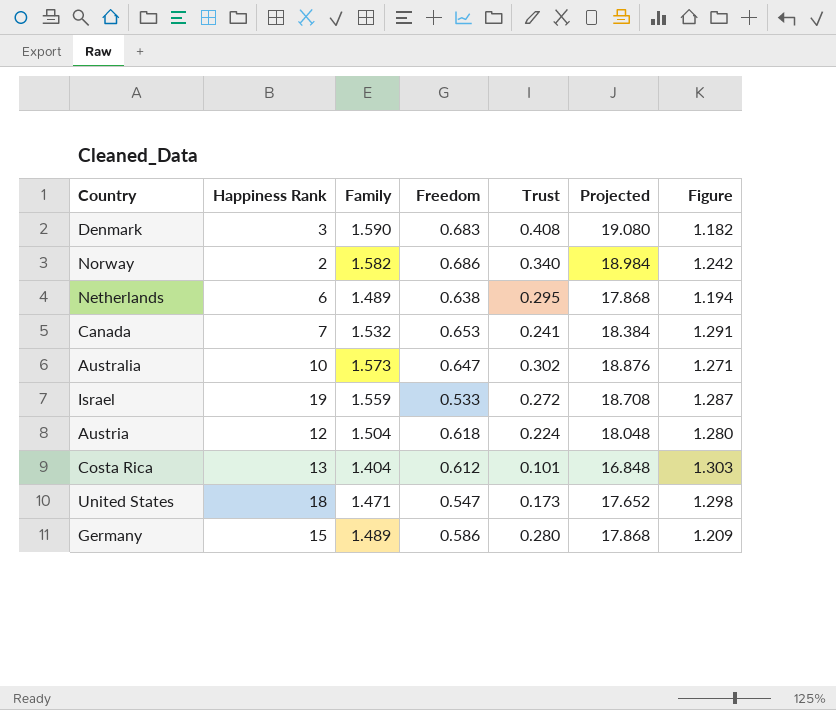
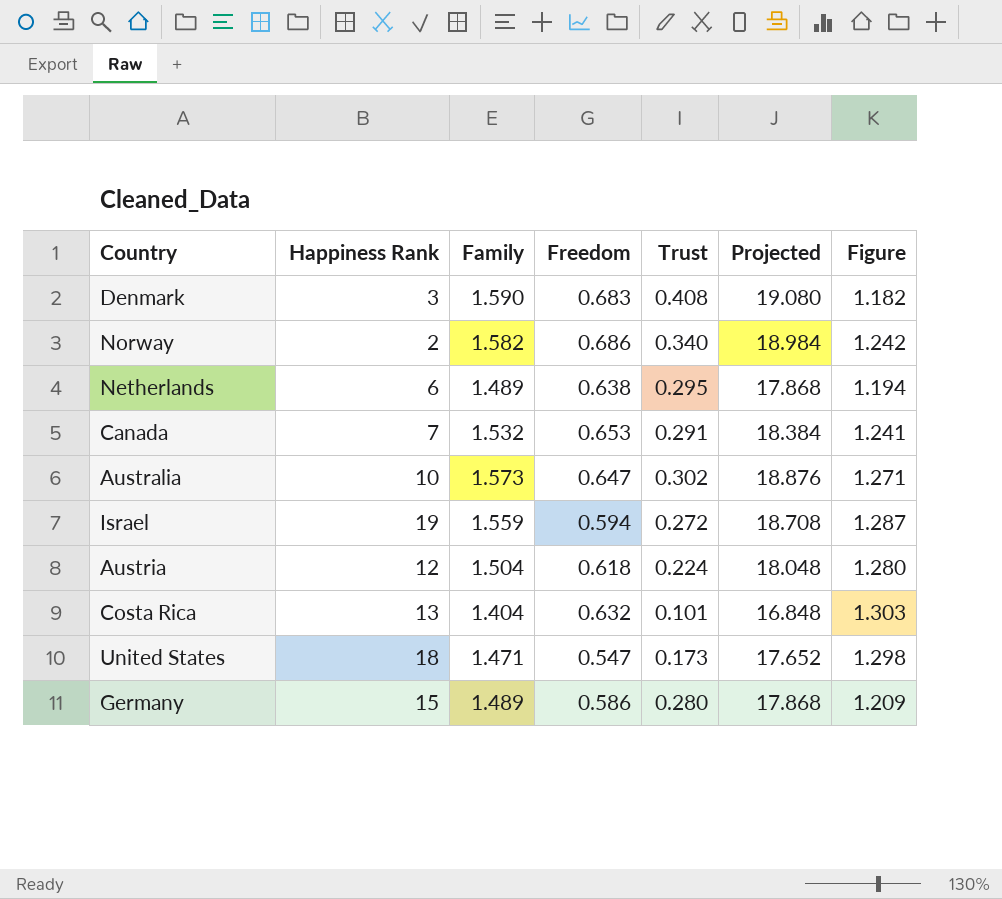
Canada | Trust: 0.241 -> 0.291
Canada | Figure: 1.291 -> 1.241
Israel | Freedom: 0.533 -> 0.594
Costa Rica | Freedom: 0.612 -> 0.632

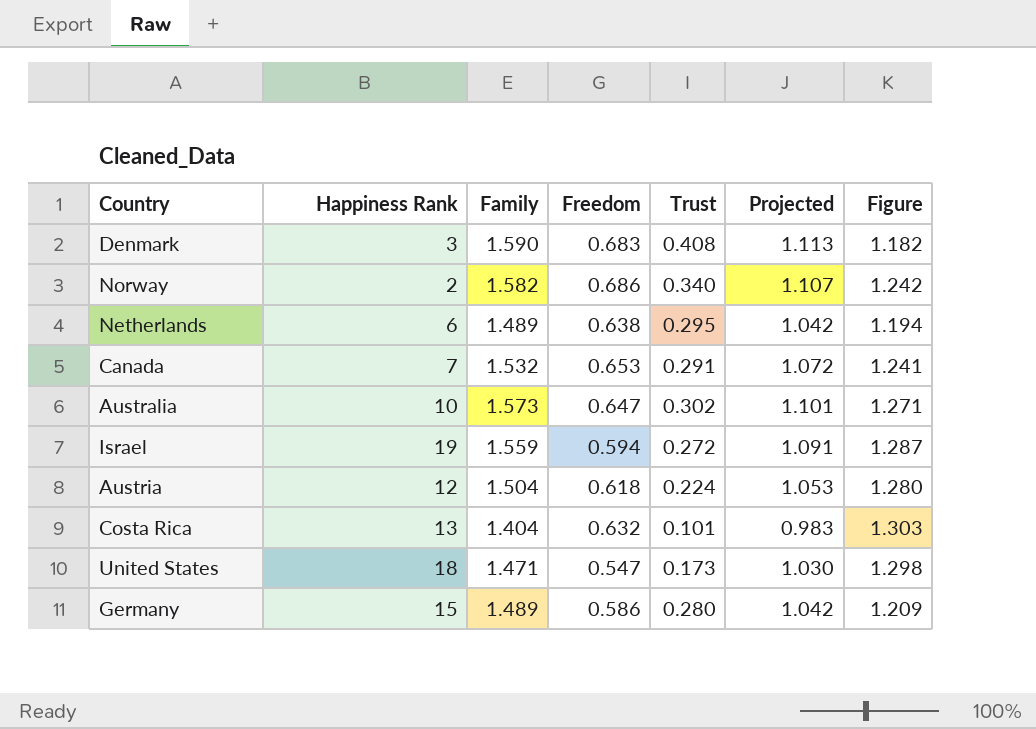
column Projected | formula: [Family] * 12 -> [Family] * 0.7

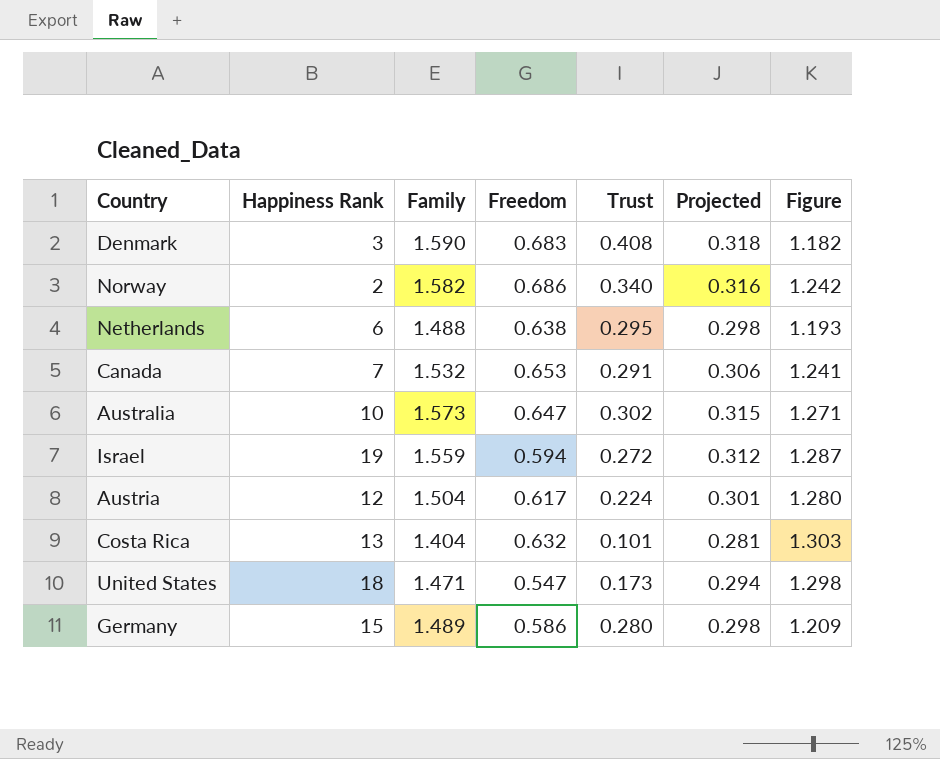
column Projected | formula: [Family] * 0.7 -> [Family] * 0.2
Netherlands | Family: 1.489 -> 1.488
Netherlands | Figure: 1.194 -> 1.193
Austria | Freedom: 0.618 -> 0.617

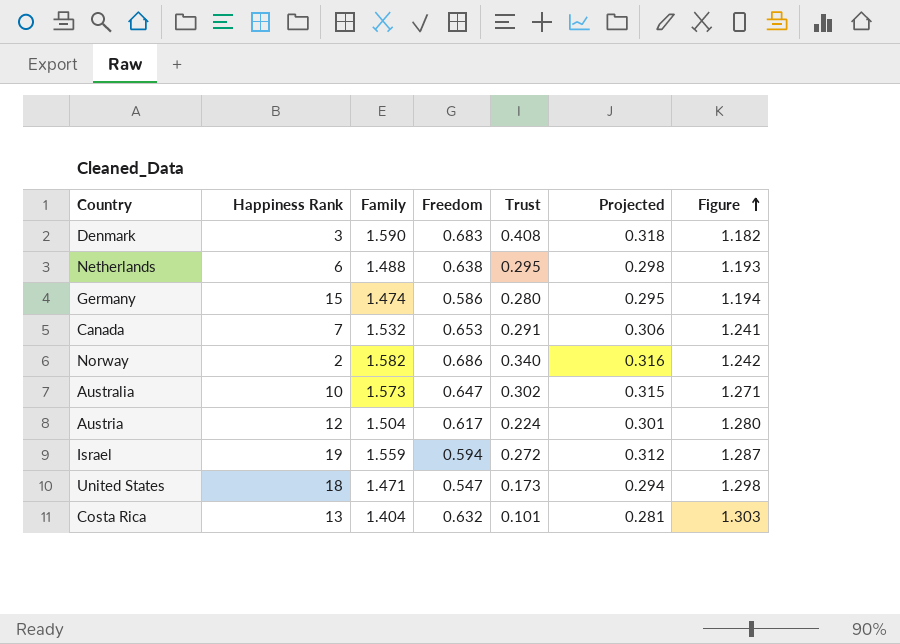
row order: none -> Figure ascending
Germany | Family: 1.489 -> 1.474
Germany | Projected: 0.298 -> 0.295
Germany | Figure: 1.209 -> 1.194

